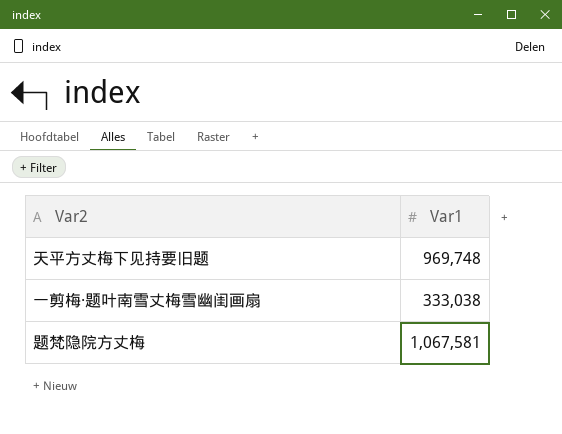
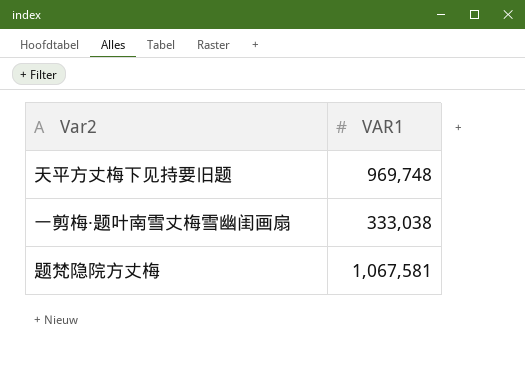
column name: Var1 -> VAR1

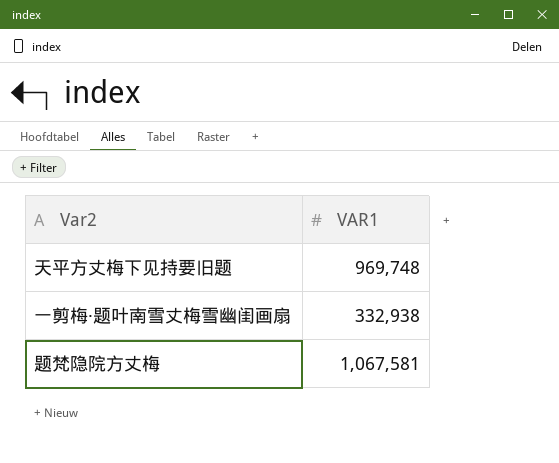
一剪梅·题叶南雪丈梅雪幽闺画扇 | VAR1: 333,038 -> 332,938

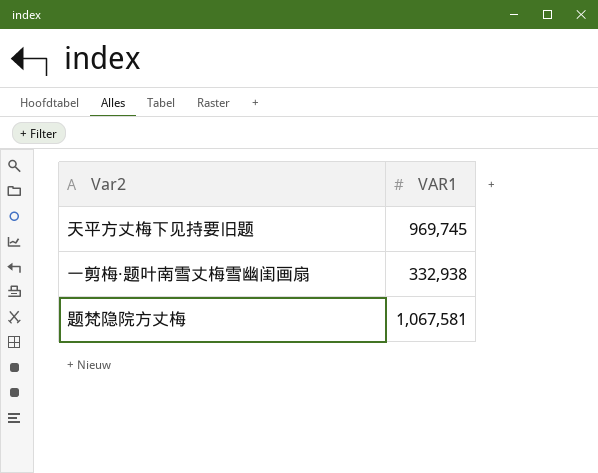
天平方丈梅下见持要旧题 | VAR1: 969,748 -> 969,745

